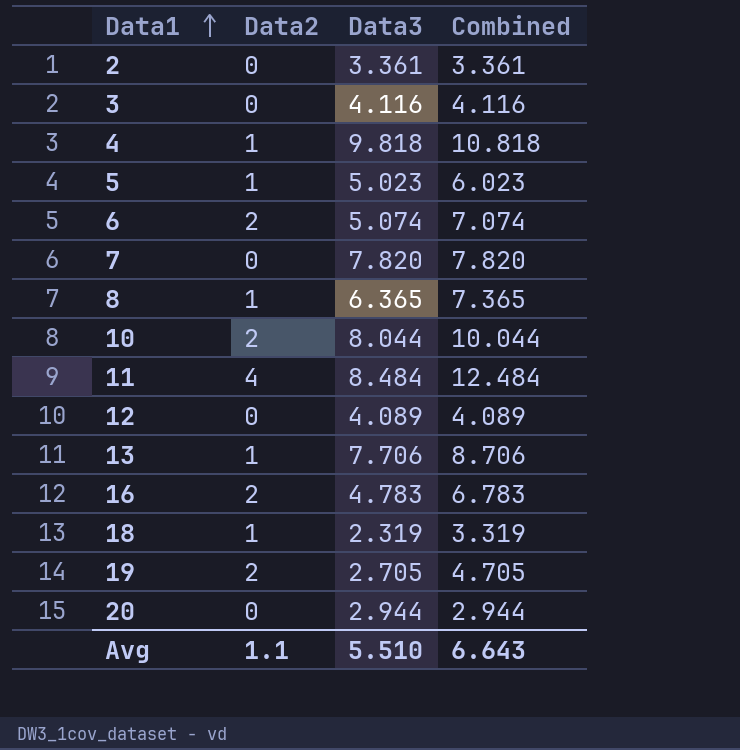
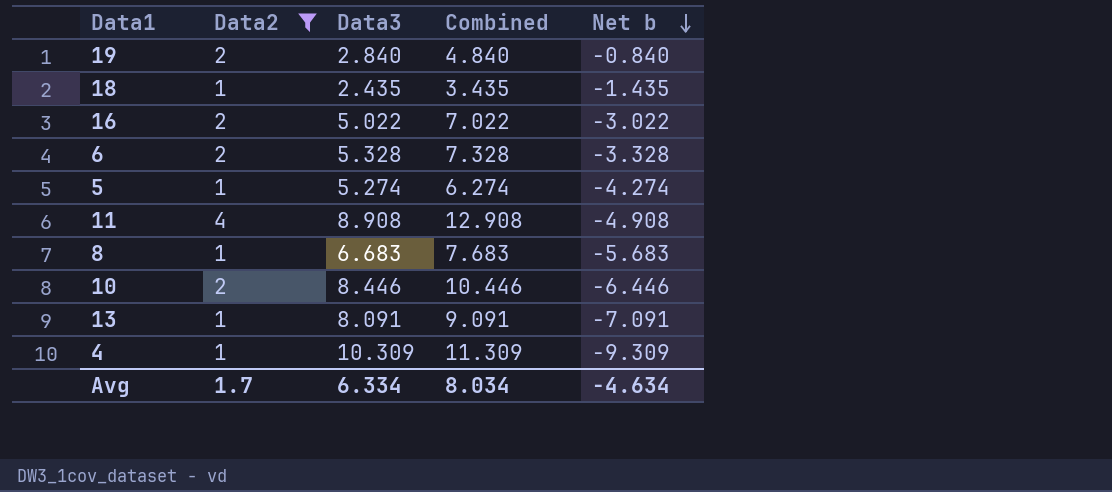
filter: none -> Data2 != 0
row order: Data1 ascending -> Net b descending
column Net b | formula: none -> [Data2] - [Data3]
19 | Data3: 2.705 -> 2.840
19 | Combined: 4.705 -> 4.840
18 | Data3: 2.319 -> 2.435
18 | Combined: 3.319 -> 3.435
16 | Data3: 4.783 -> 5.022
16 | Combined: 6.783 -> 7.022
6 | Data3: 5.074 -> 5.328
6 | Combined: 7.074 -> 7.328
5 | Data3: 5.023 -> 5.274
5 | Combined: 6.023 -> 6.274
11 | Data3: 8.484 -> 8.908
11 | Combined: 12.484 -> 12.908
8 | Data3: 6.365 -> 6.683
8 | Combined: 7.365 -> 7.683
10 | Data3: 8.044 -> 8.446
10 | Combined: 10.044 -> 10.446
13 | Data3: 7.706 -> 8.091
13 | Combined: 8.706 -> 9.091
4 | Data3: 9.818 -> 10.309
4 | Combined: 10.818 -> 11.309
Avg | Data2: 1.1 -> 1.7
Avg | Data3: 5.510 -> 6.334
Avg | Combined: 6.643 -> 8.034

